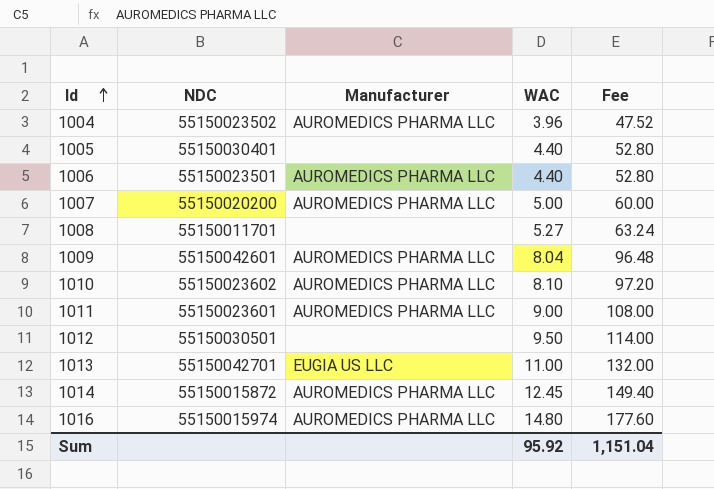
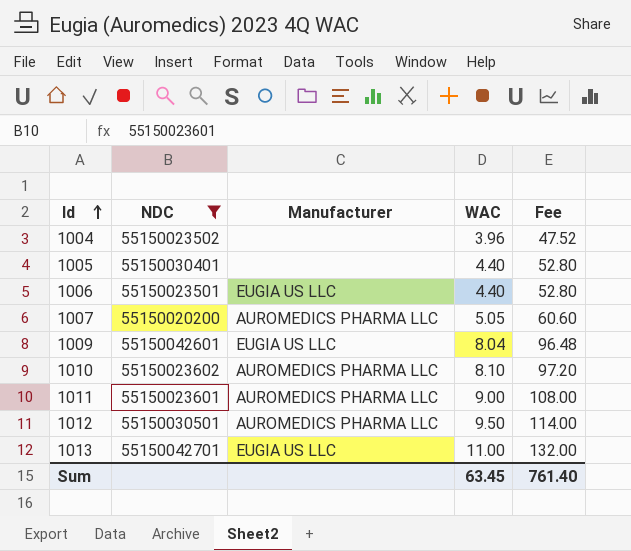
filter: none -> NDC >= 55150020200
1004 | Manufacturer: AUROMEDICS PHARMA LLC -> none
1006 | Manufacturer: AUROMEDICS PHARMA LLC -> EUGIA US LLC
1007 | WAC: 5.00 -> 5.05
1007 | Fee: 60.00 -> 60.60
1009 | Manufacturer: AUROMEDICS PHARMA LLC -> EUGIA US LLC
1012 | Manufacturer: none -> AUROMEDICS PHARMA LLC
Sum | WAC: 95.92 -> 63.45
Sum | Fee: 1,151.04 -> 761.40

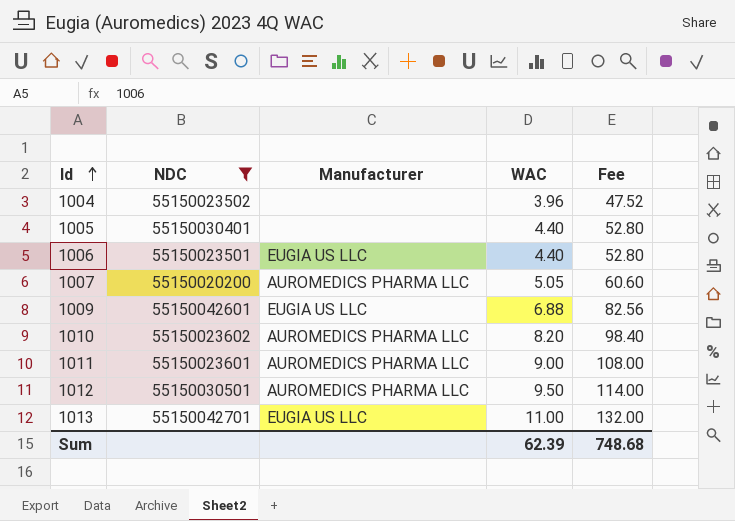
1009 | WAC: 8.04 -> 6.88
1009 | Fee: 96.48 -> 82.56
1010 | WAC: 8.10 -> 8.20
1010 | Fee: 97.20 -> 98.40
Sum | WAC: 63.45 -> 62.39
Sum | Fee: 761.40 -> 748.68

